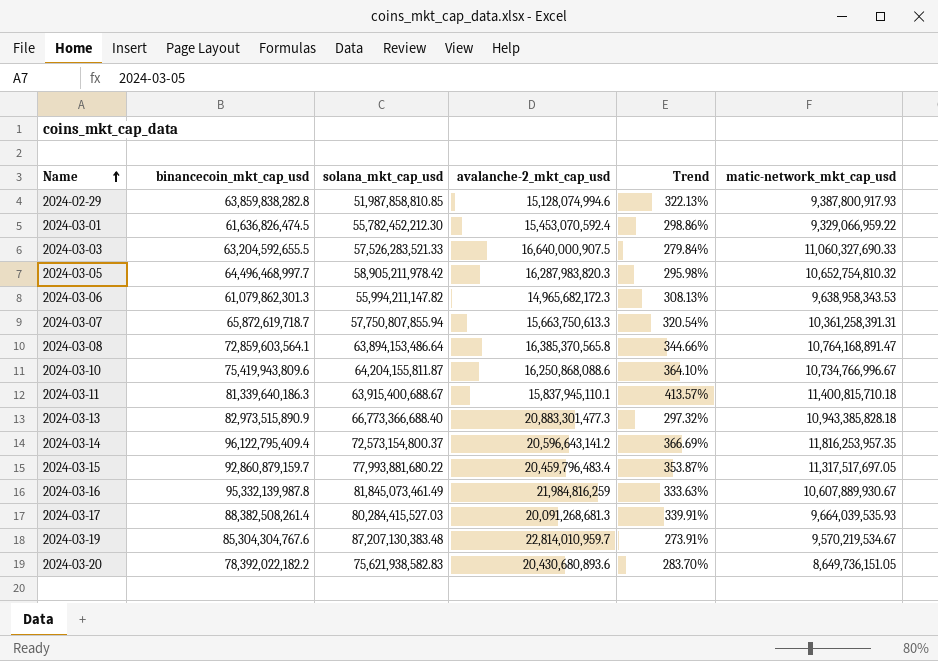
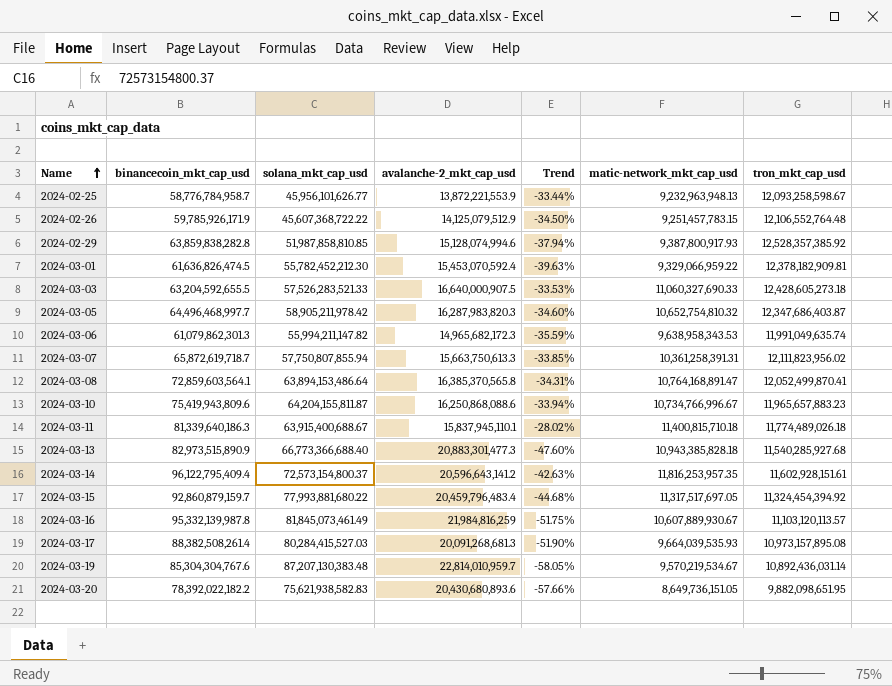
column Trend | formula: ([binancecoin_mkt_cap_usd] - [avalanche-2_mkt_cap_usd]) / [avalanche-2_mkt_cap_usd] -> ([matic-network_mkt_cap_usd] - [avalanche-2_mkt_cap_usd]) / [avalanche-2_mkt_cap_usd]
column tron_mkt_cap_usd | position: none -> 7
row 2024-02-25: none -> 58,776,784,958.7 | 45,956,101,626.77 | 13,872,221,553.9 | -33.44% | 9,232,963,948.13 | 12,093,258,598.67
row 2024-02-26: none -> 59,785,926,171.9 | 45,607,368,722.22 | 14,125,079,512.9 | -34.50% | 9,251,457,783.15 | 12,106,552,764.48

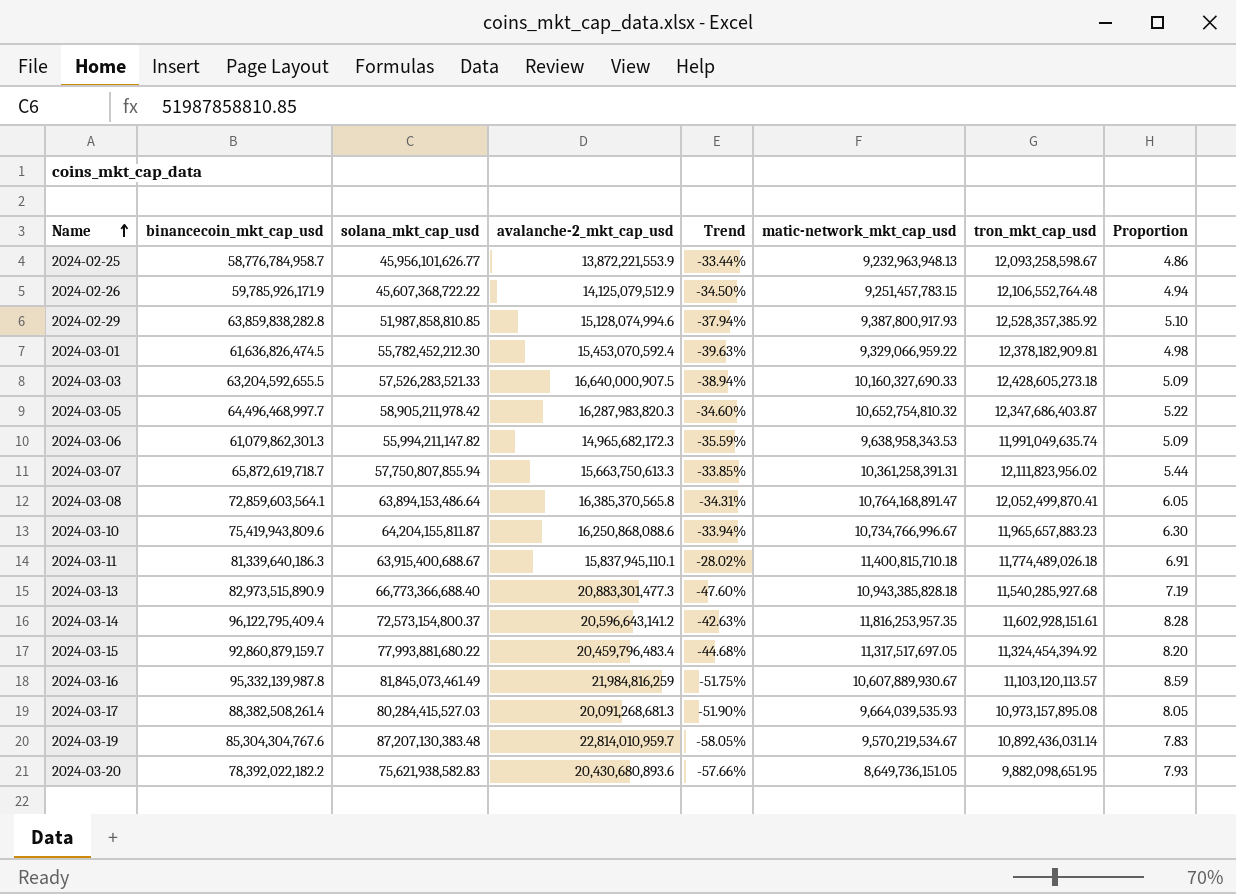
column Proportion | formula: none -> [binancecoin_mkt_cap_usd] / [tron_mkt_cap_usd]
2024-03-03 | Trend: -33.53% -> -38.94%
2024-03-03 | matic-network_mkt_cap_usd: 11,060,327,690.33 -> 10,160,327,690.33

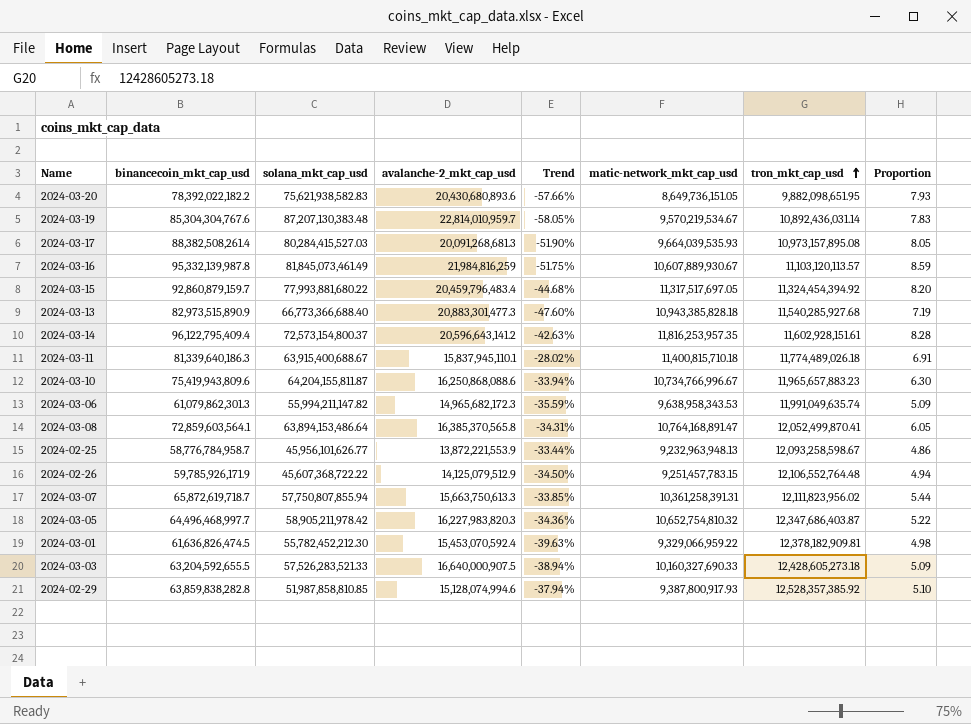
row order: Name ascending -> tron_mkt_cap_usd ascending
2024-03-05 | avalanche-2_mkt_cap_usd: 16,287,983,820.3 -> 16,227,983,820.3
2024-03-05 | Trend: -34.60% -> -34.36%

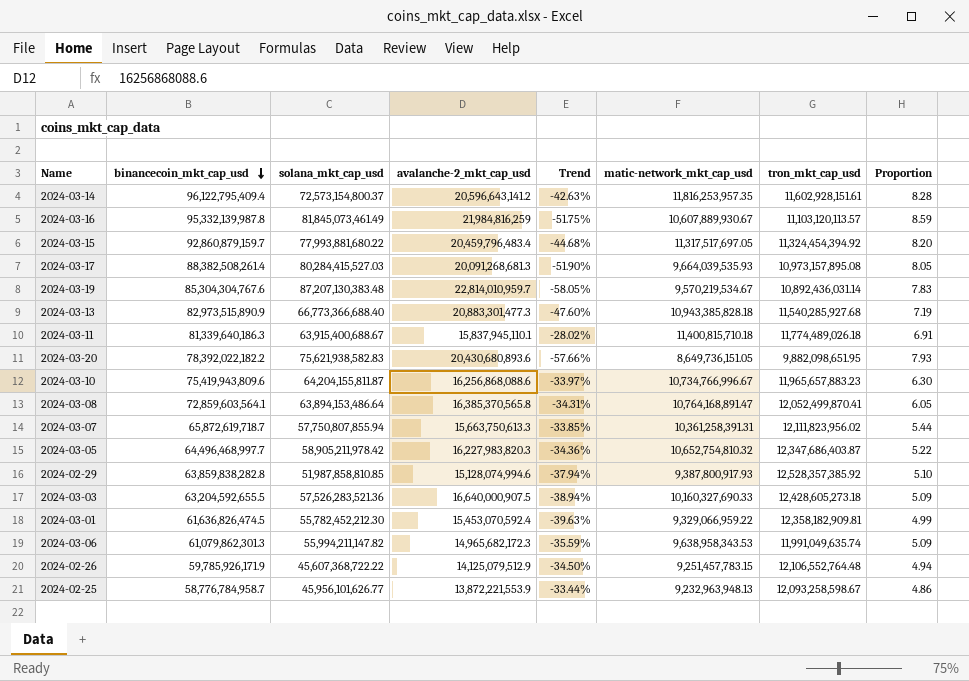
row order: tron_mkt_cap_usd ascending -> binancecoin_mkt_cap_usd descending
2024-03-10 | avalanche-2_mkt_cap_usd: 16,250,868,088.6 -> 16,256,868,088.6
2024-03-10 | Trend: -33.94% -> -33.97%
2024-03-03 | solana_mkt_cap_usd: 57,526,283,521.33 -> 57,526,283,521.36
2024-03-01 | tron_mkt_cap_usd: 12,378,182,909.81 -> 12,358,182,909.81
2024-03-01 | Proportion: 4.98 -> 4.99

